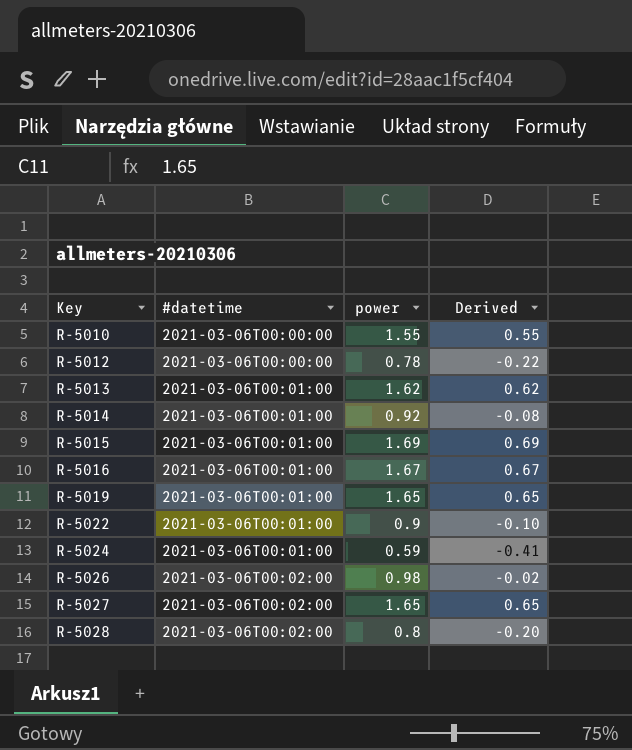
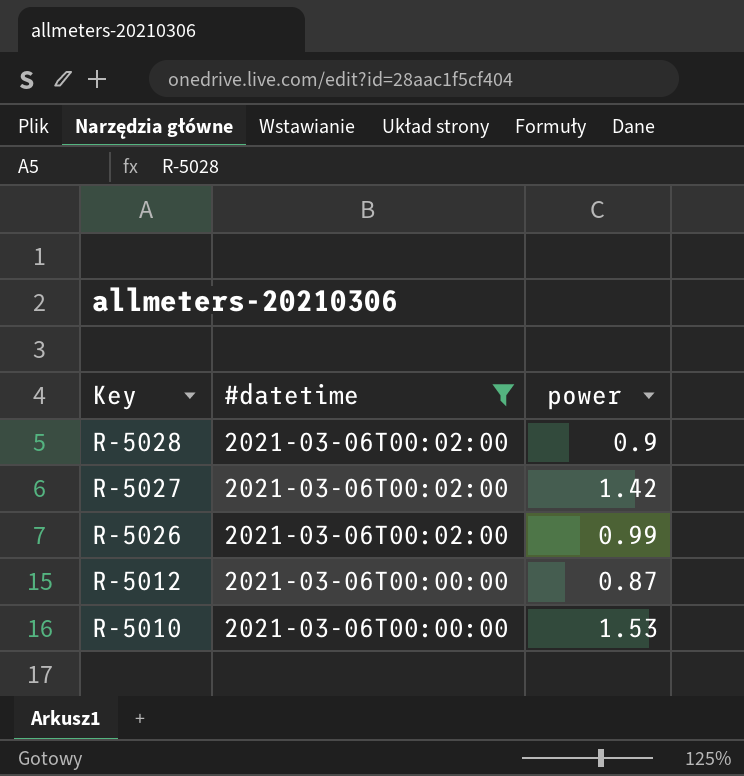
filter: none -> #datetime != 2021-03-06T00:01:00
row order: Key ascending -> Key descending
column Derived | formula: [power] - 1 -> none
R-5028 | power: 0.8 -> 0.9
R-5027 | power: 1.65 -> 1.42
R-5026 | power: 0.98 -> 0.99
R-5012 | power: 0.78 -> 0.87
R-5010 | power: 1.55 -> 1.53

